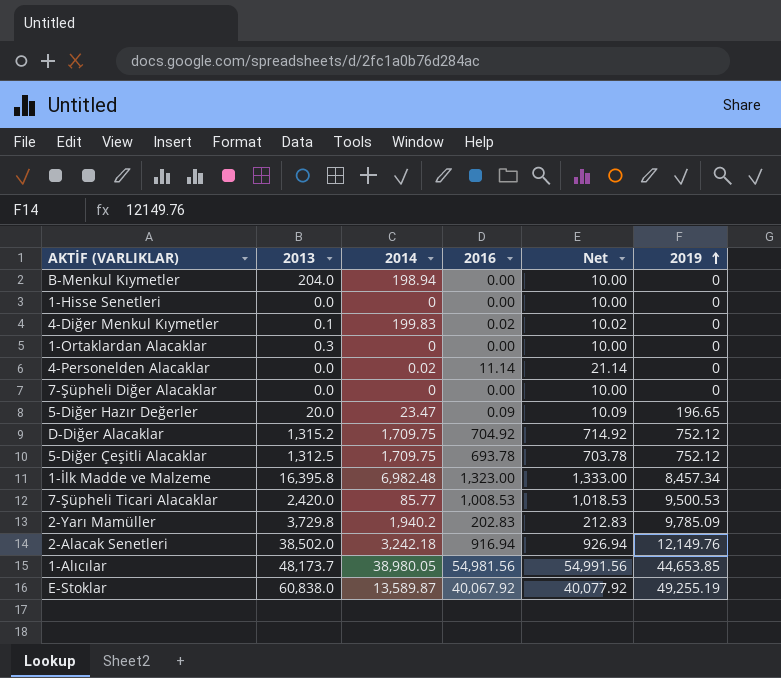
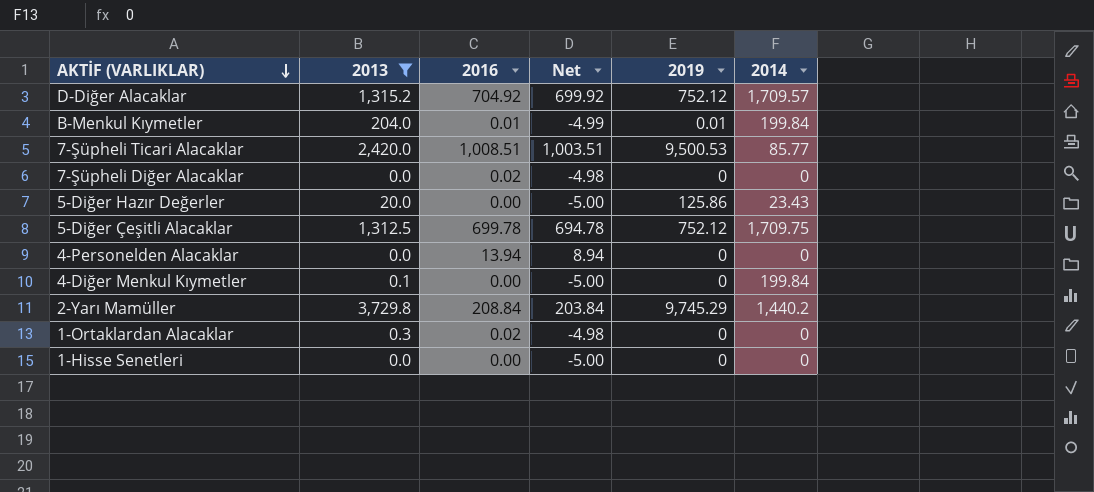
filter: none -> 2013 <= 3,729.8
row order: 2019 ascending -> AKTİF (VARLIKLAR) descending
column Net | formula: [2016] + 10 -> [2016] - 5
column 2014 | position: 3 -> 6
D-Diğer Alacaklar | 2014: 1,709.75 -> 1,709.57
B-Menkul Kıymetler | 2016: 0.00 -> 0.01
B-Menkul Kıymetler | 2019: 0 -> 0.01
B-Menkul Kıymetler | 2014: 198.94 -> 199.84
7-Şüpheli Ticari Alacaklar | 2016: 1,008.53 -> 1,008.51
7-Şüpheli Diğer Alacaklar | 2016: 0.00 -> 0.02
5-Diğer Hazır Değerler | 2016: 0.09 -> 0.00
5-Diğer Hazır Değerler | 2019: 196.65 -> 125.86
5-Diğer Hazır Değerler | 2014: 23.47 -> 23.43
5-Diğer Çeşitli Alacaklar | 2016: 693.78 -> 699.78
4-Personelden Alacaklar | 2016: 11.14 -> 13.94
4-Personelden Alacaklar | 2014: 0.02 -> 0
4-Diğer Menkul Kıymetler | 2016: 0.02 -> 0.00
4-Diğer Menkul Kıymetler | 2014: 199.83 -> 199.84
2-Yarı Mamüller | 2016: 202.83 -> 208.84
2-Yarı Mamüller | 2019: 9,785.09 -> 9,745.29
2-Yarı Mamüller | 2014: 1,940.2 -> 1,440.2
1-Ortaklardan Alacaklar | 2016: 0.00 -> 0.02

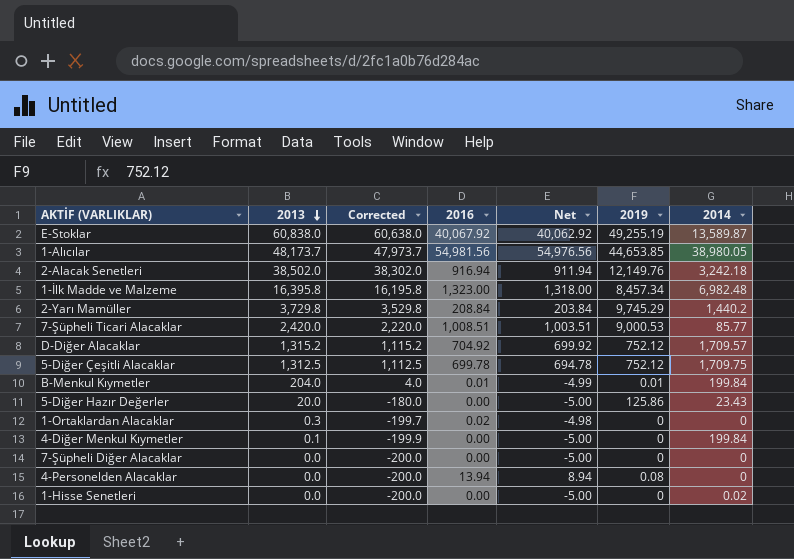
filter: 2013 <= 3,729.8 -> none
row order: AKTİF (VARLIKLAR) descending -> 2013 descending
column Corrected | formula: none -> [2013] - 200
7-Şüpheli Ticari Alacaklar | 2019: 9,500.53 -> 9,000.53
7-Şüpheli Diğer Alacaklar | 2016: 0.02 -> 0.00
7-Şüpheli Diğer Alacaklar | Net: -4.98 -> -5.00
4-Personelden Alacaklar | 2019: 0 -> 0.08
1-Hisse Senetleri | 2014: 0 -> 0.02

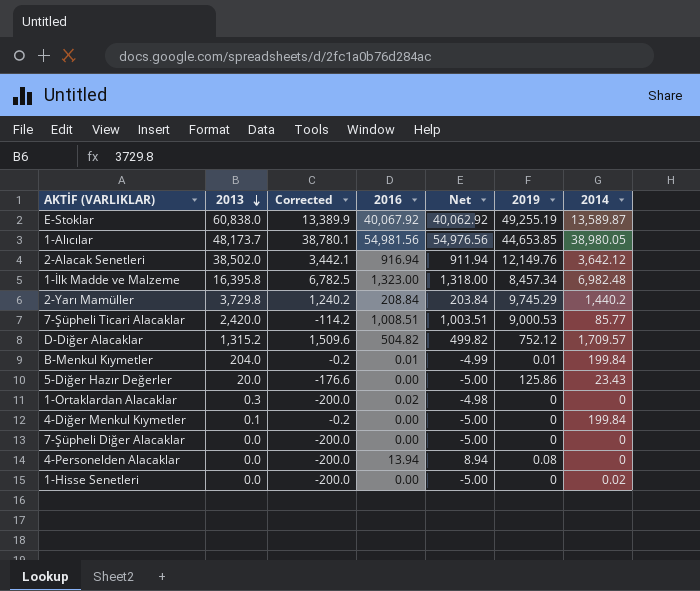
column Corrected | formula: [2013] - 200 -> [2014] - 200
row 5-Diğer Çeşitli Alacaklar: 1,312.5 | 1,112.5 | 699.78 | 694.78 | 752.12 | 1,709.75 -> none
2-Alacak Senetleri | 2014: 3,242.18 -> 3,642.12
D-Diğer Alacaklar | 2016: 704.92 -> 504.82
D-Diğer Alacaklar | Net: 699.92 -> 499.82

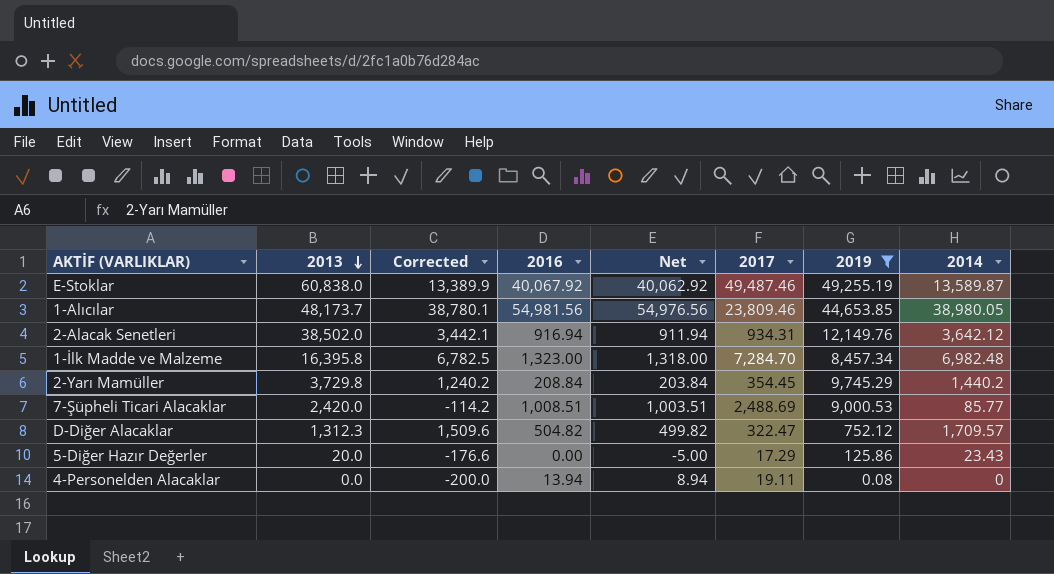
filter: none -> 2019 >= 0.08
column 2017 | position: none -> 6
D-Diğer Alacaklar | 2013: 1,315.2 -> 1,312.3

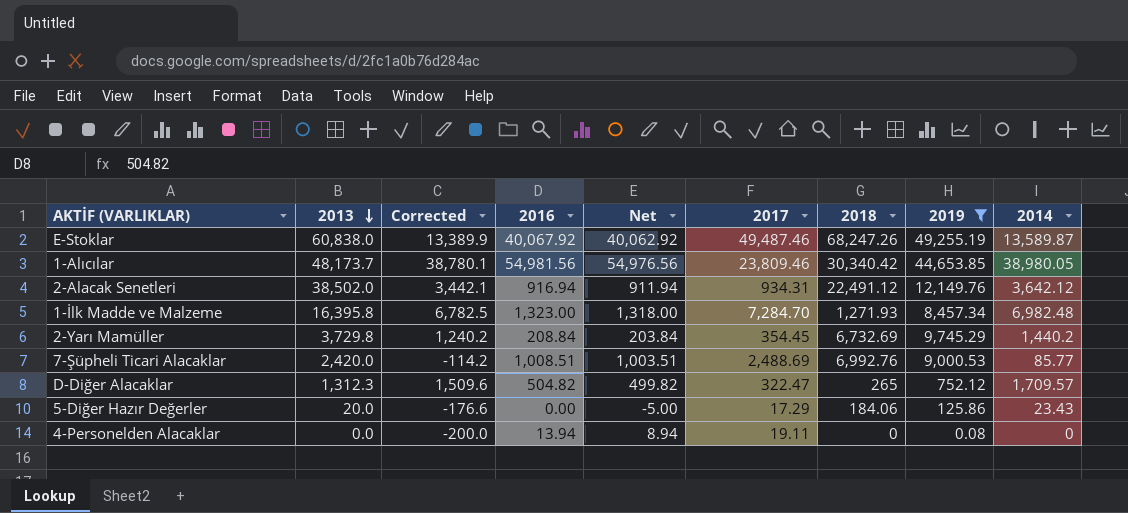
column 2018 | position: none -> 7

